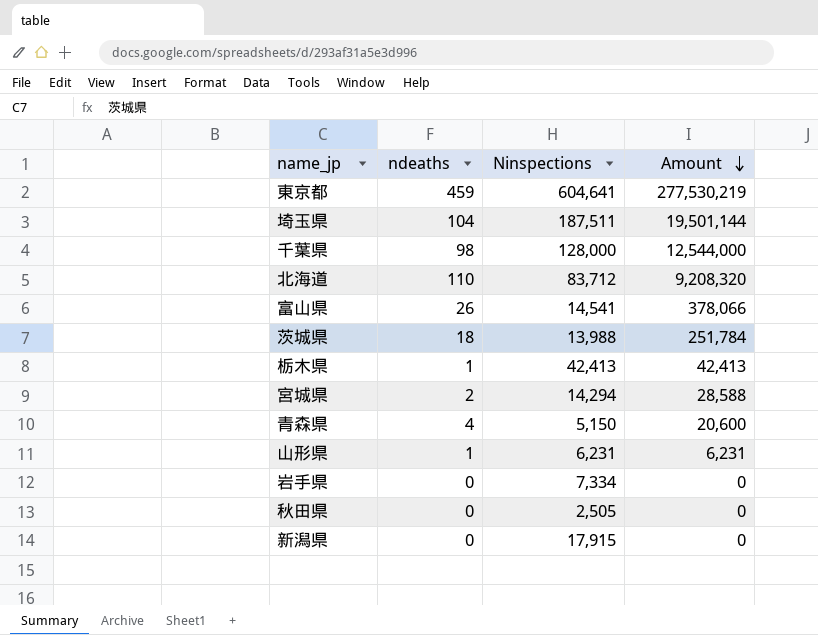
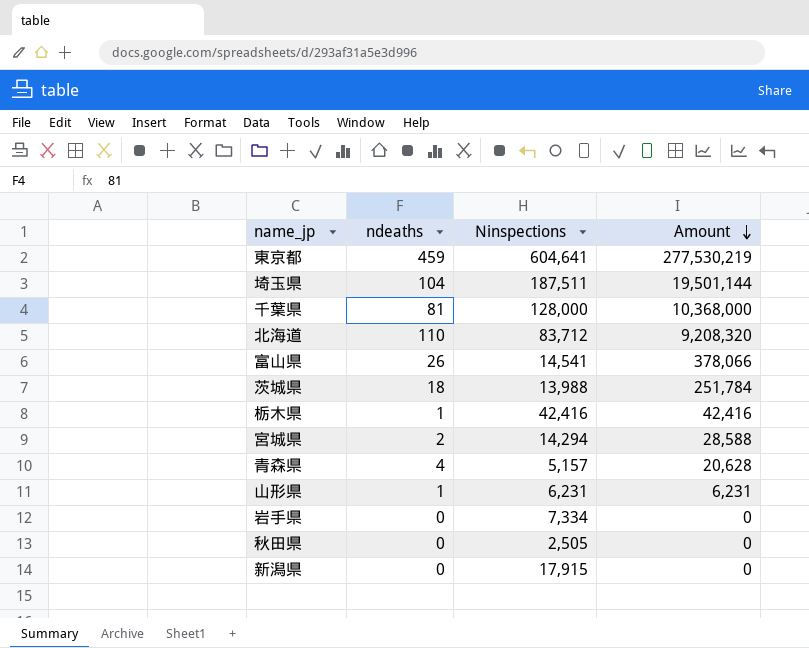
千葉県 | ndeaths: 98 -> 81
千葉県 | Amount: 12,544,000 -> 10,368,000
栃木県 | Ninspections: 42,413 -> 42,416
栃木県 | Amount: 42,413 -> 42,416
青森県 | Ninspections: 5,150 -> 5,157
青森県 | Amount: 20,600 -> 20,628

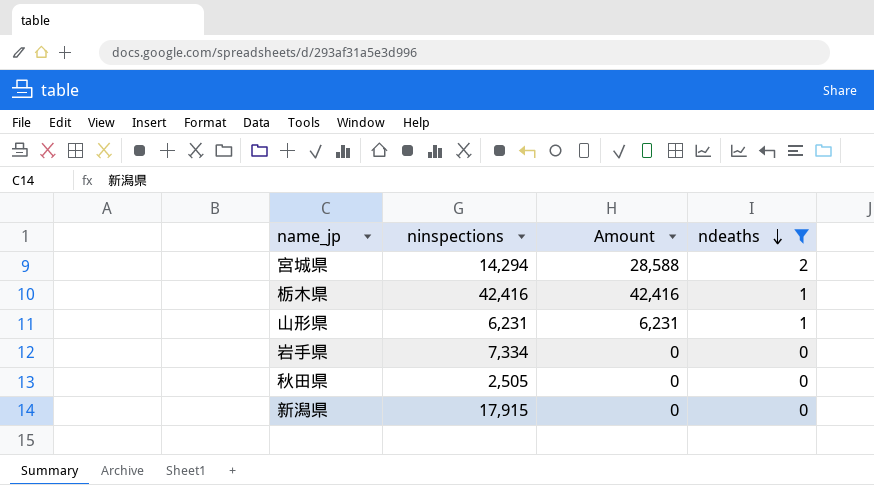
filter: none -> ndeaths <= 2
row order: Amount descending -> ndeaths descending
column name: Ninspections -> ninspections
column ndeaths | position: 2 -> 4

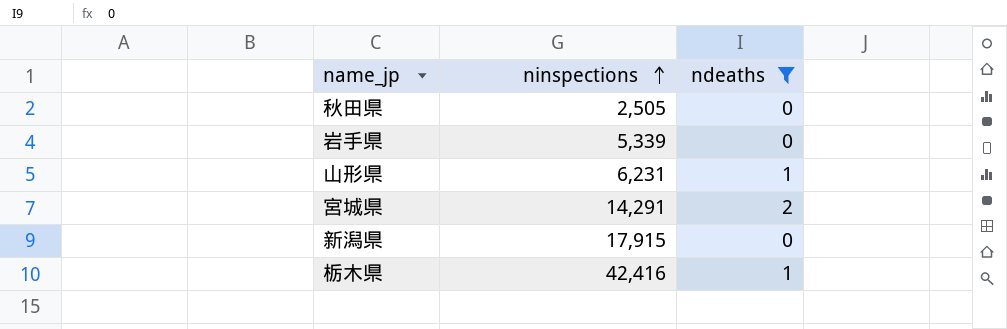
row order: ndeaths descending -> ninspections ascending
column Amount | formula: [ninspections] * [ndeaths] -> none
岩手県 | ninspections: 7,334 -> 5,339
宮城県 | ninspections: 14,294 -> 14,291

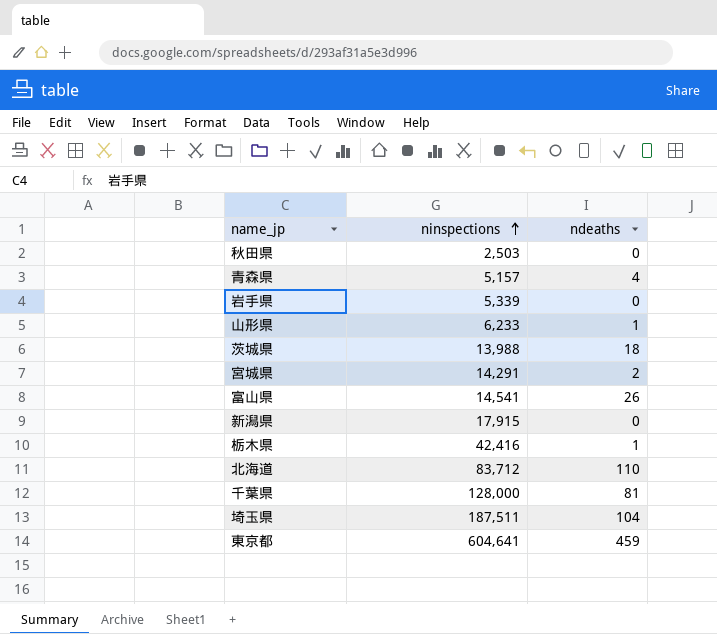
filter: ndeaths <= 2 -> none
秋田県 | ninspections: 2,505 -> 2,503
山形県 | ninspections: 6,231 -> 6,233

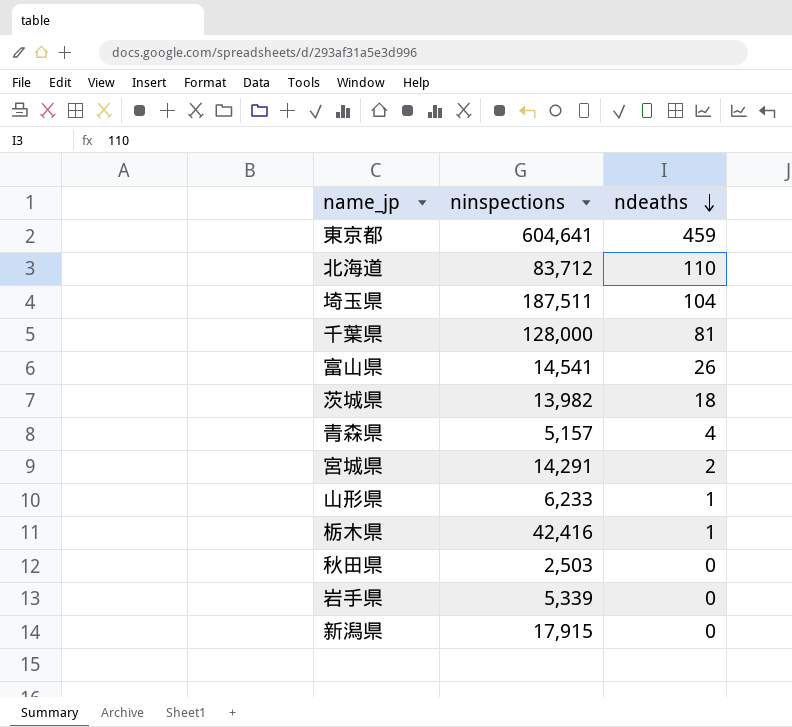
row order: ninspections ascending -> ndeaths descending
茨城県 | ninspections: 13,988 -> 13,982

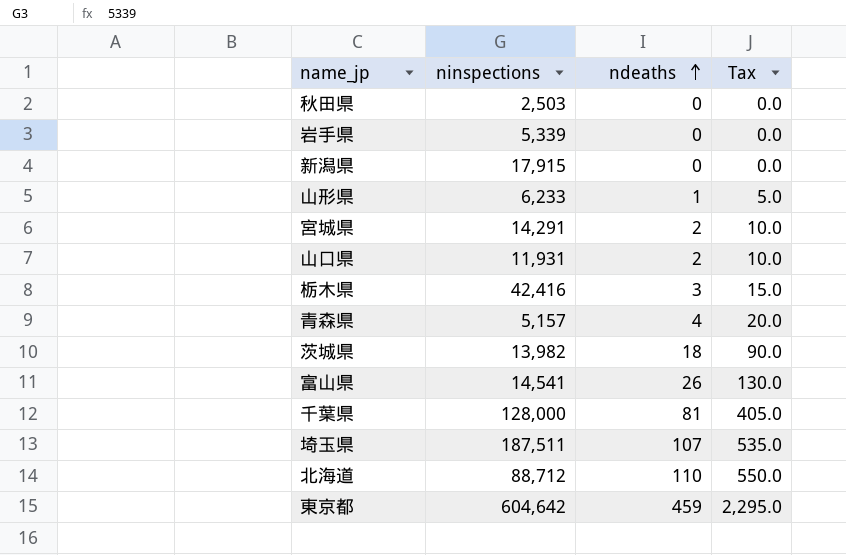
row order: ndeaths descending -> ndeaths ascending
column Tax | formula: none -> [ndeaths] * 5
row 山口県: none -> 11,931 | 2 | 10.0
栃木県 | ndeaths: 1 -> 3
埼玉県 | ndeaths: 104 -> 107
北海道 | ninspections: 83,712 -> 88,712
東京都 | ninspections: 604,641 -> 604,642

